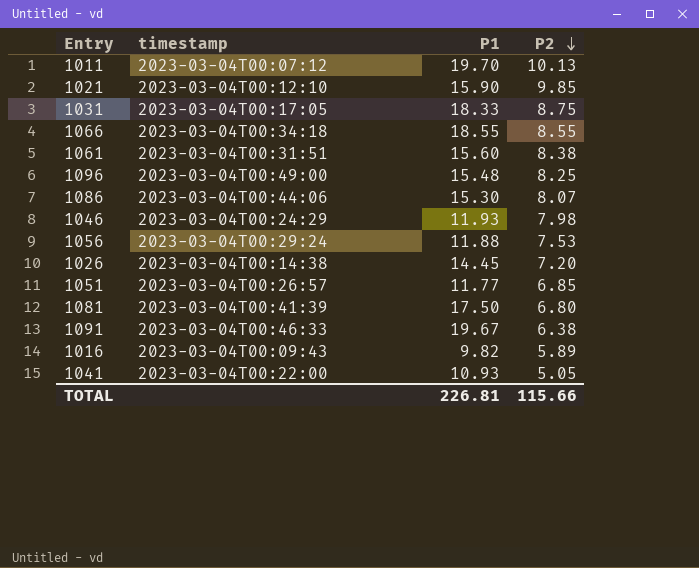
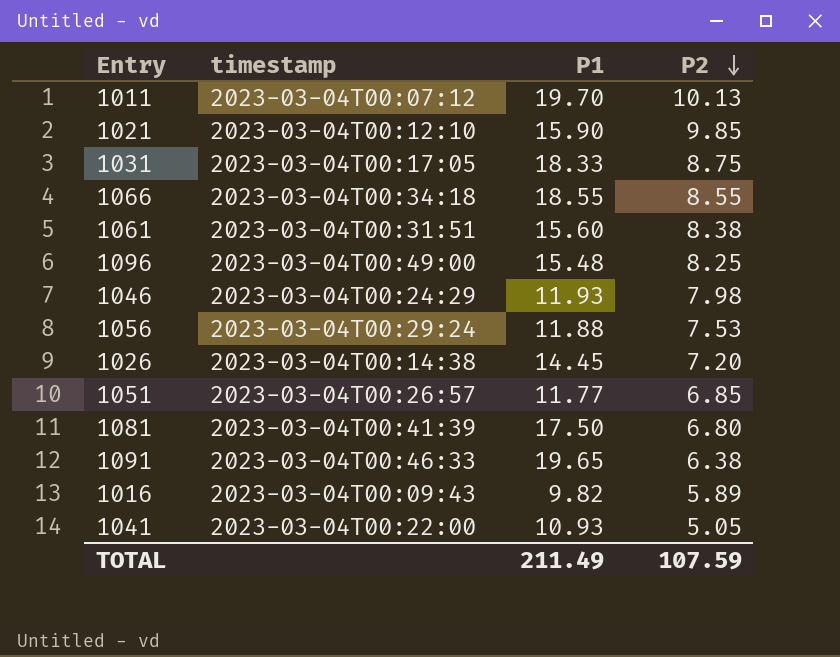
row 1086: 2023-03-04T00:44:06 | 15.30 | 8.07 -> none
1091 | P1: 19.67 -> 19.65
TOTAL | P1: 226.81 -> 211.49
TOTAL | P2: 115.66 -> 107.59

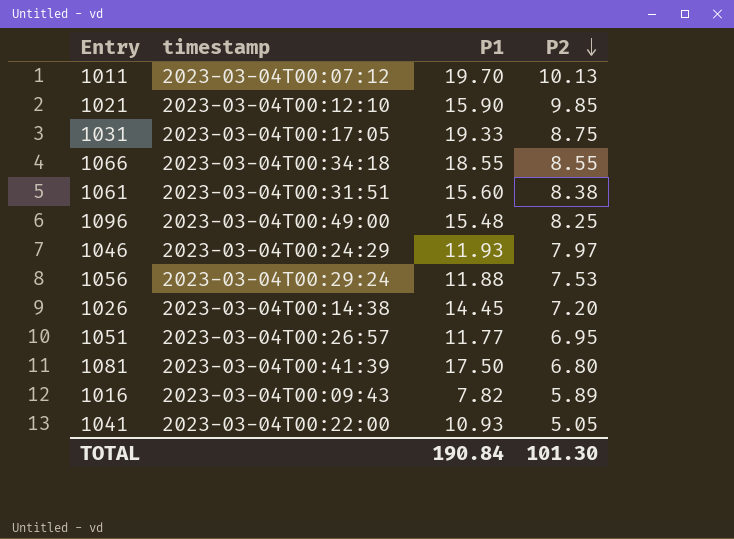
row 1091: 2023-03-04T00:46:33 | 19.65 | 6.38 -> none
1031 | P1: 18.33 -> 19.33
1046 | P2: 7.98 -> 7.97
1051 | P2: 6.85 -> 6.95
1016 | P1: 9.82 -> 7.82
TOTAL | P1: 211.49 -> 190.84
TOTAL | P2: 107.59 -> 101.30

